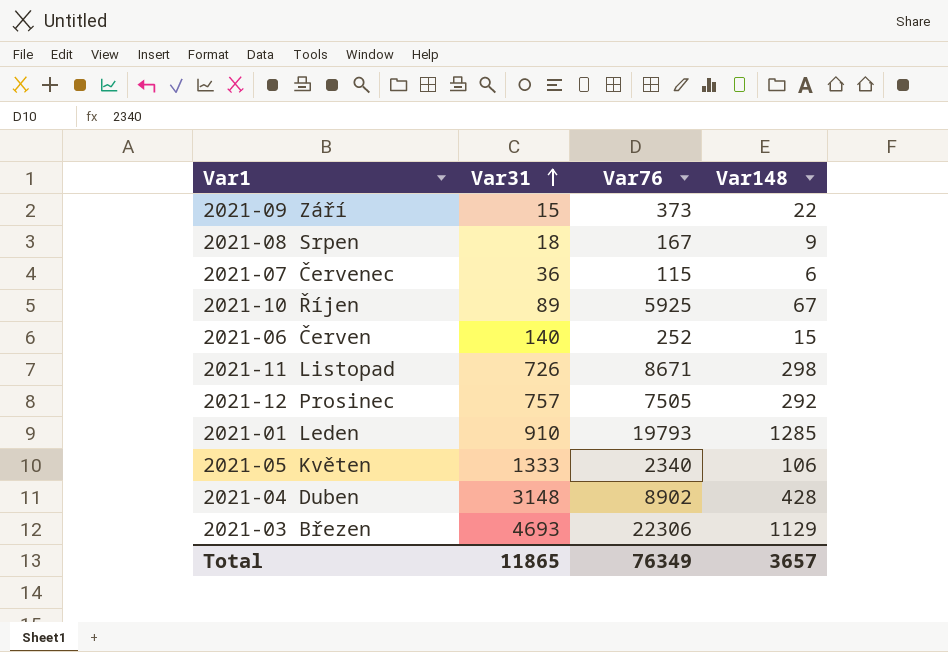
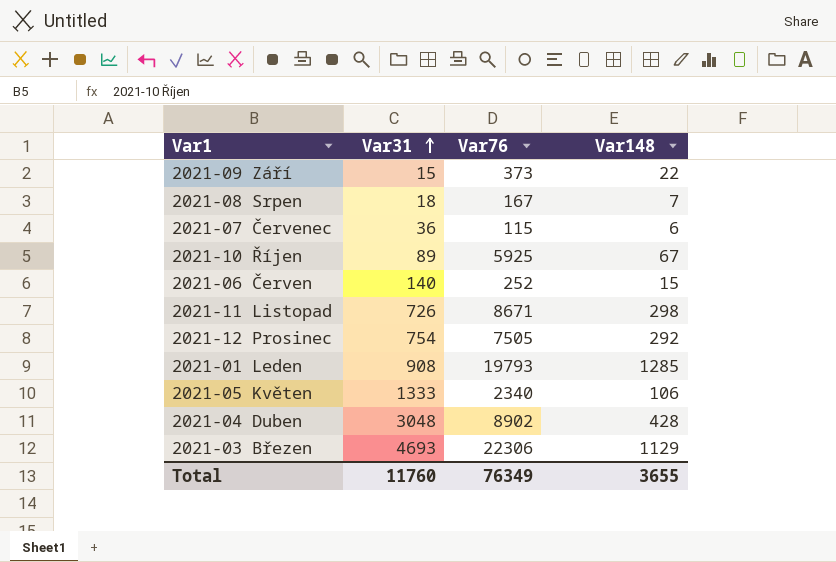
2021-08 Srpen | Var148: 9 -> 7
2021-12 Prosinec | Var31: 757 -> 754
2021-01 Leden | Var31: 910 -> 908
2021-04 Duben | Var31: 3148 -> 3048
Total | Var31: 11865 -> 11760
Total | Var148: 3657 -> 3655

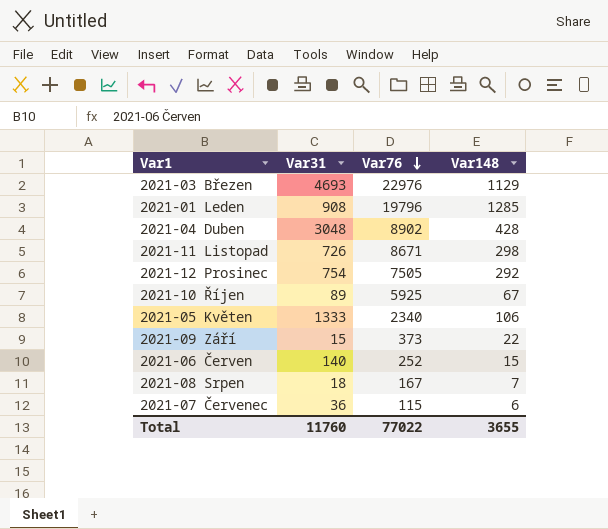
row order: Var31 ascending -> Var76 descending
2021-03 Březen | Var76: 22306 -> 22976
2021-01 Leden | Var76: 19793 -> 19796
Total | Var76: 76349 -> 77022

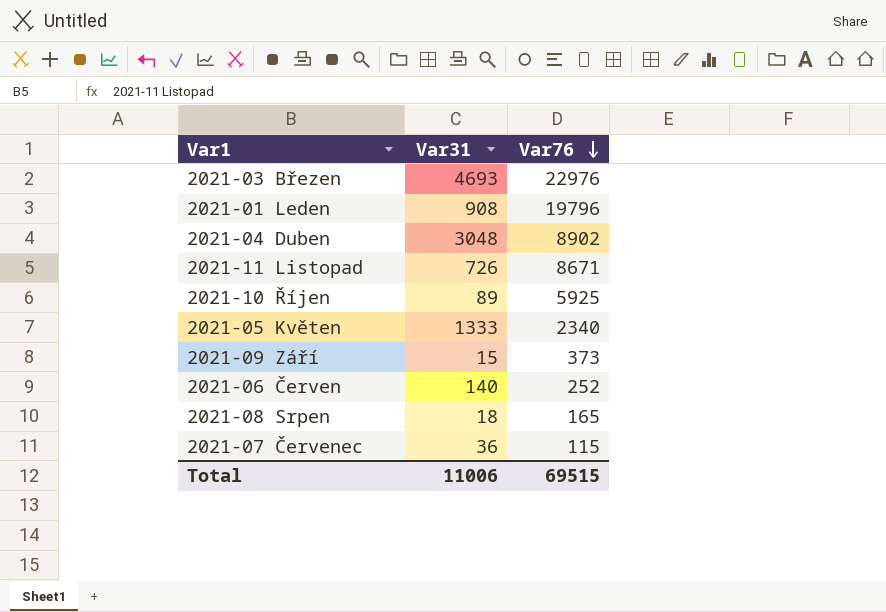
column Var148 | position: 4 -> none
row 2021-12 Prosinec: 754 | 7505 | 292 -> none
2021-08 Srpen | Var76: 167 -> 165
Total | Var31: 11760 -> 11006
Total | Var76: 77022 -> 69515

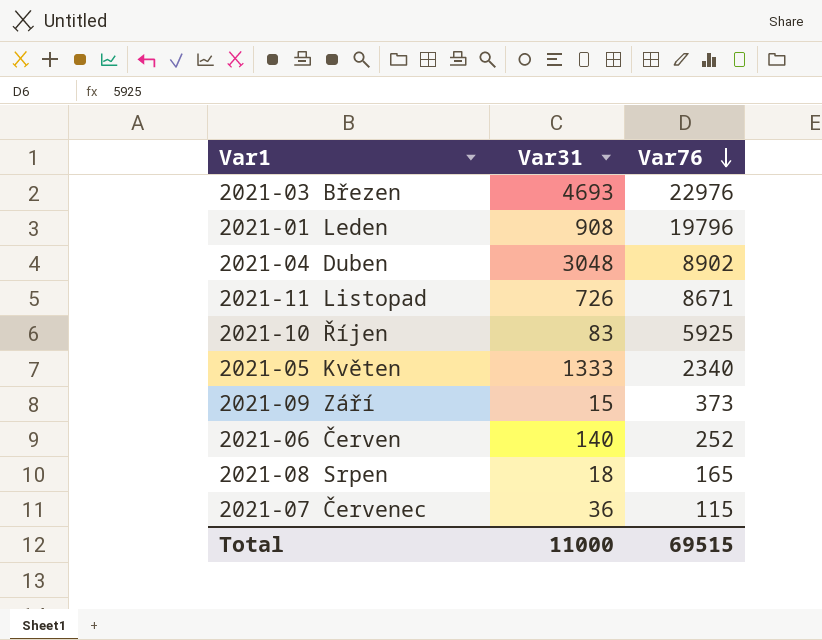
2021-10 Říjen | Var31: 89 -> 83
Total | Var31: 11006 -> 11000

